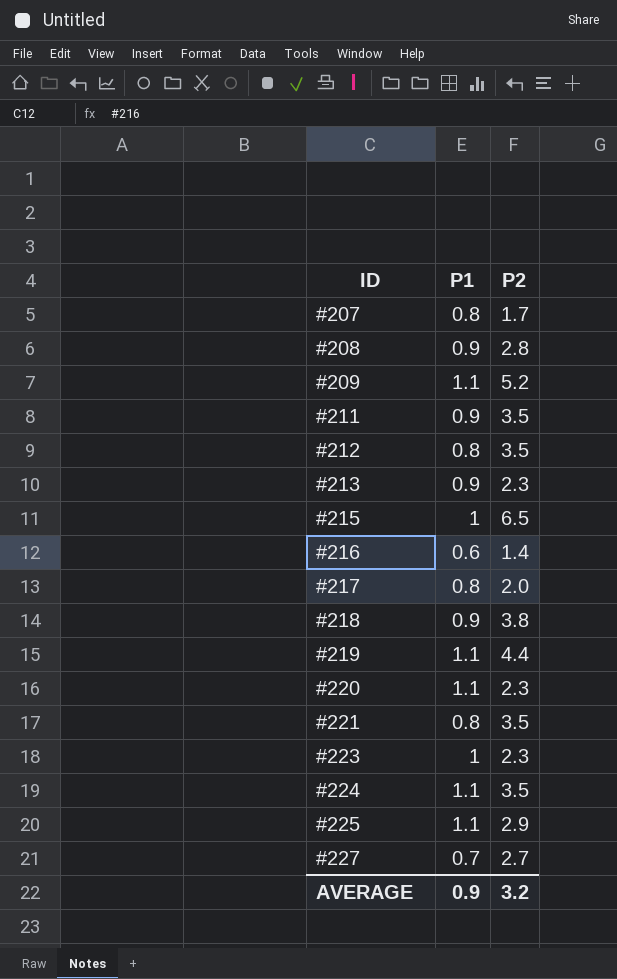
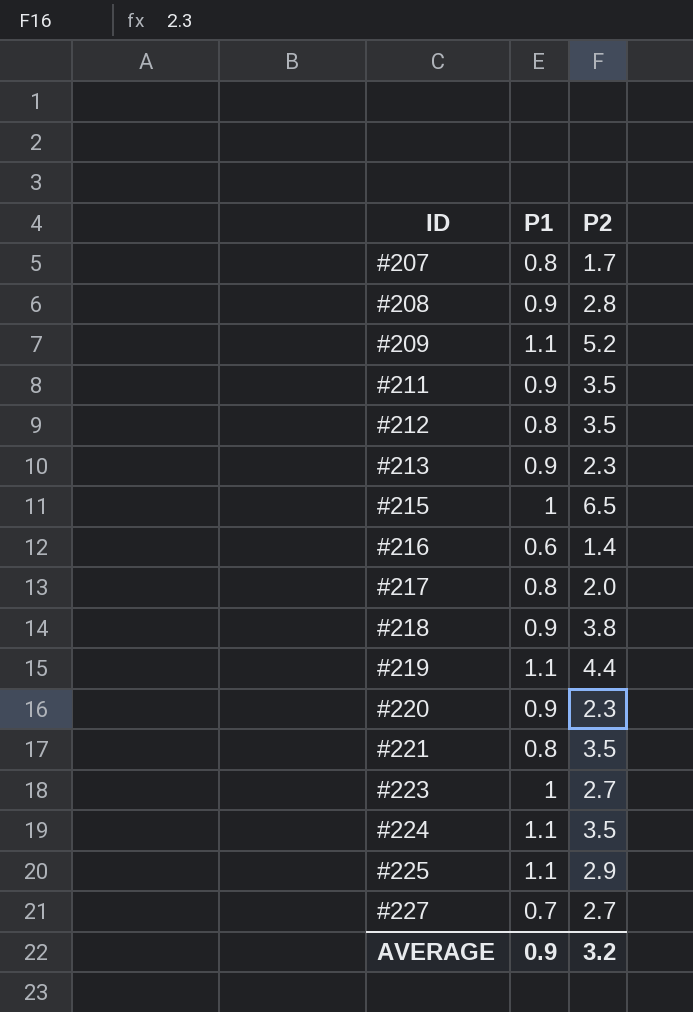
#220 | P1: 1.1 -> 0.9
#223 | P2: 2.3 -> 2.7

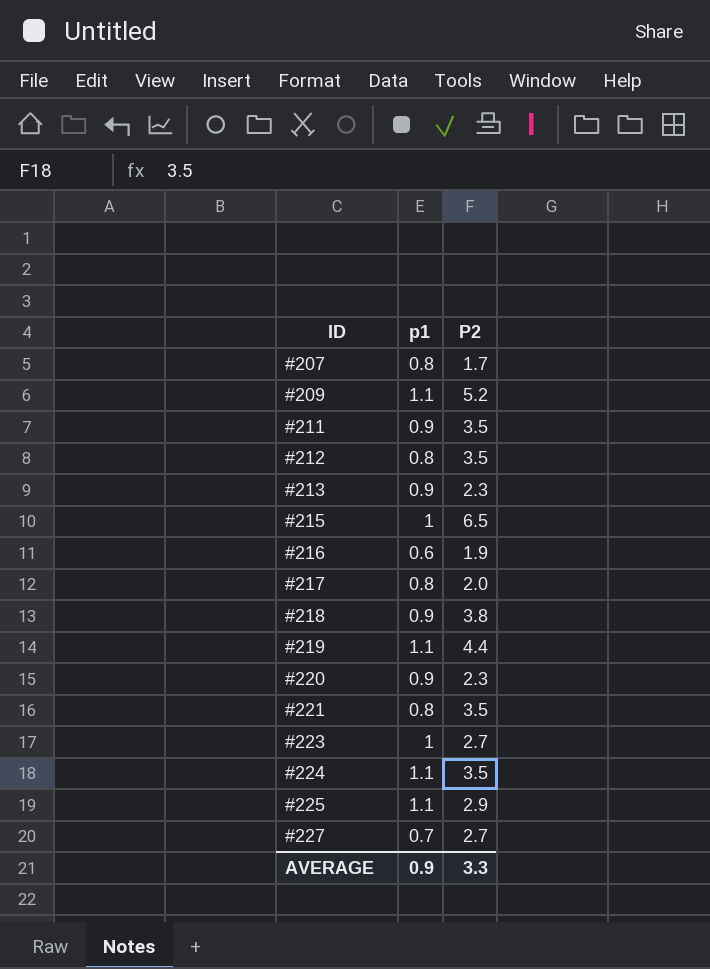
column name: P1 -> p1
row #208: 0.9 | 2.8 -> none
#216 | P2: 1.4 -> 1.9
AVERAGE | P2: 3.2 -> 3.3

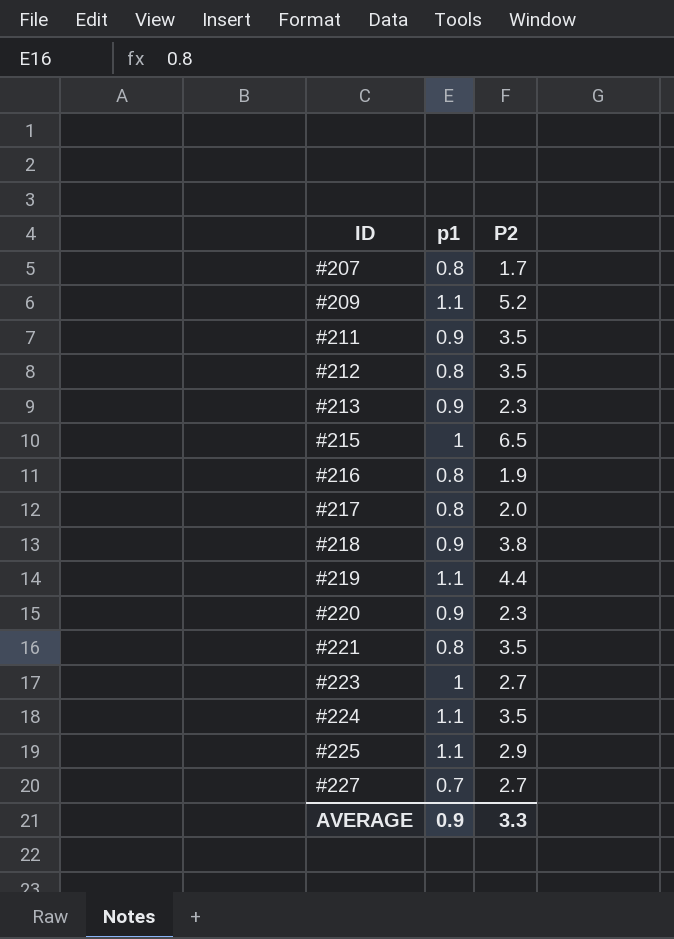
#216 | p1: 0.6 -> 0.8

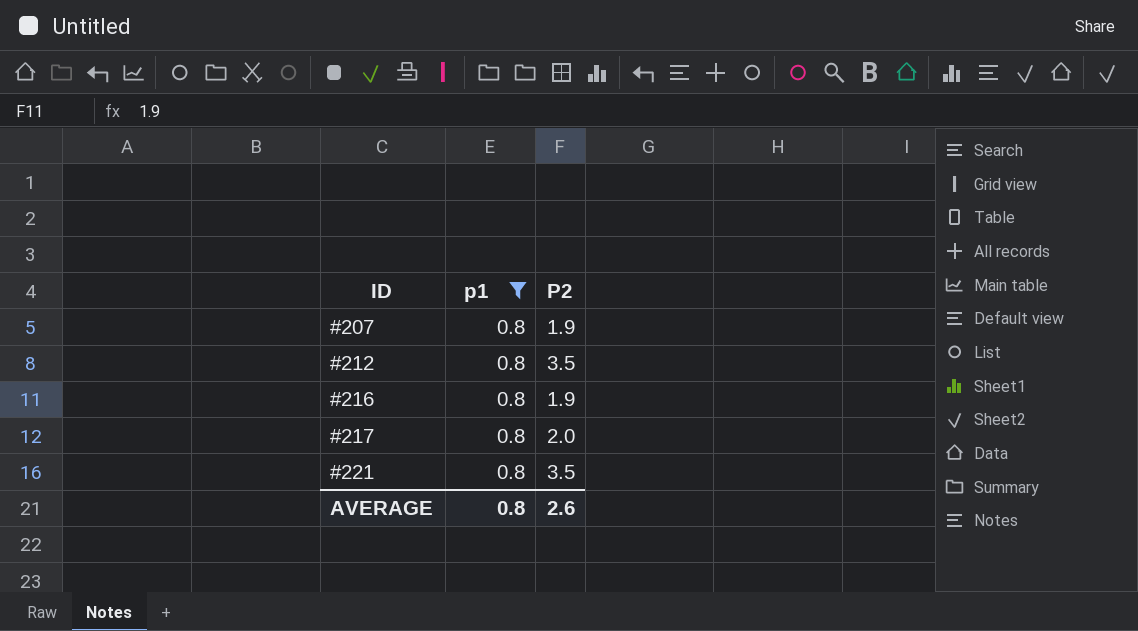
filter: none -> p1 = 0.8
#207 | P2: 1.7 -> 1.9
AVERAGE | p1: 0.9 -> 0.8
AVERAGE | P2: 3.3 -> 2.6

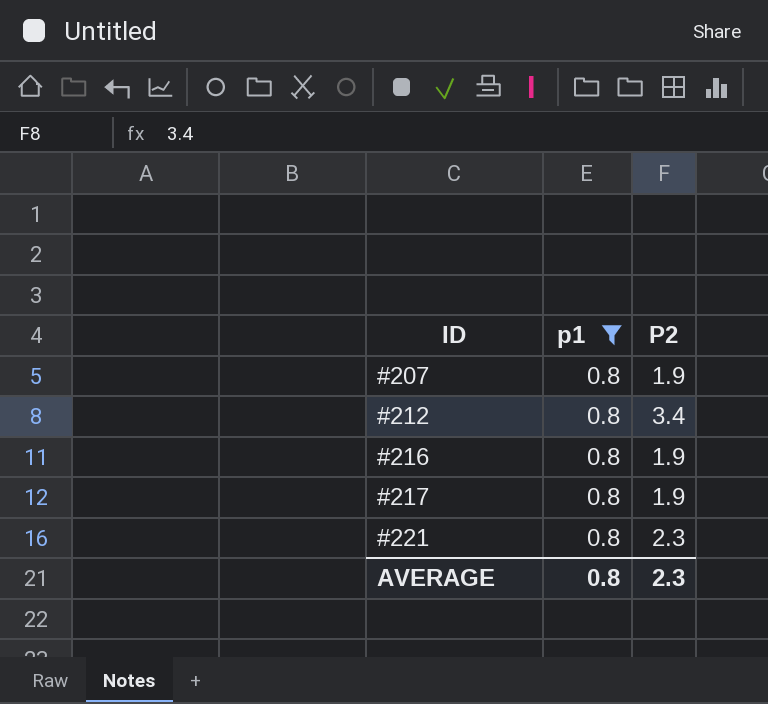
#212 | P2: 3.5 -> 3.4
#217 | P2: 2.0 -> 1.9
#221 | P2: 3.5 -> 2.3
AVERAGE | P2: 2.6 -> 2.3

